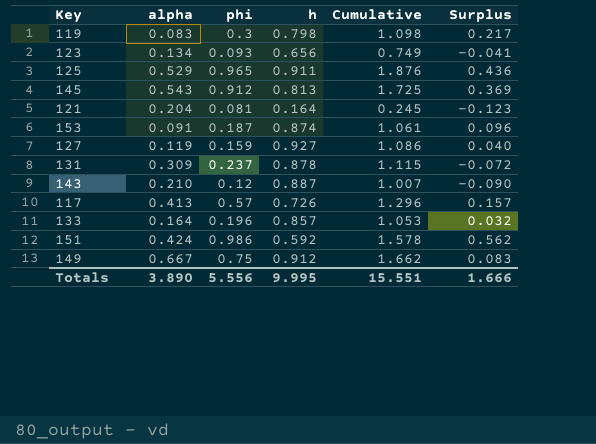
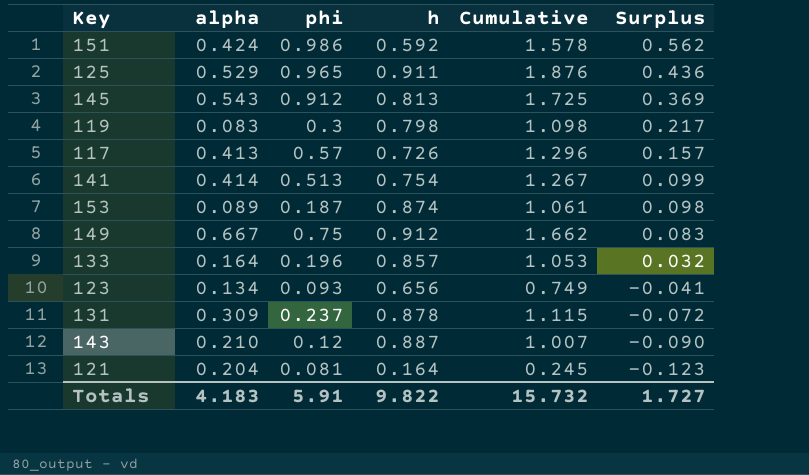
row order: none -> Surplus descending
row 127: 0.119 | 0.159 | 0.927 | 1.086 | 0.040 -> none
row 141: none -> 0.414 | 0.513 | 0.754 | 1.267 | 0.099
153 | alpha: 0.091 -> 0.089
153 | Surplus: 0.096 -> 0.098
Totals | alpha: 3.890 -> 4.183
Totals | phi: 5.556 -> 5.91
Totals | h: 9.995 -> 9.822
Totals | Cumulative: 15.551 -> 15.732
Totals | Surplus: 1.666 -> 1.727

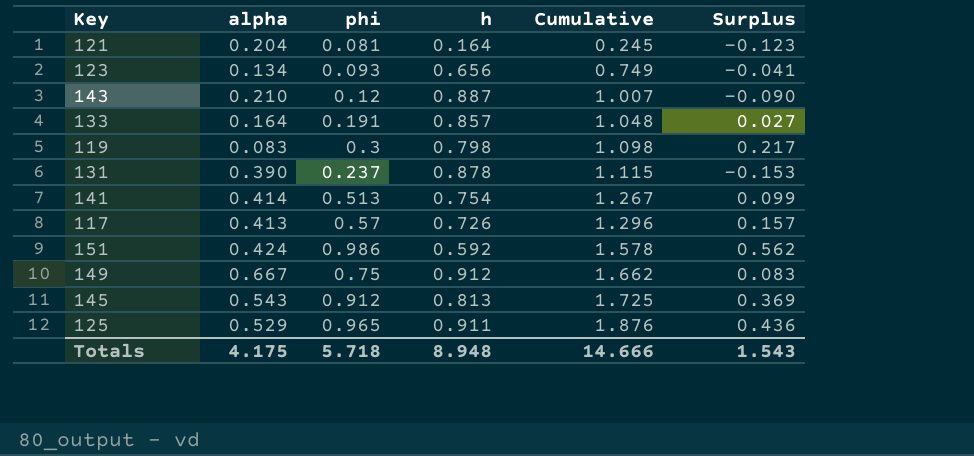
row order: Surplus descending -> Cumulative ascending
row 153: 0.089 | 0.187 | 0.874 | 1.061 | 0.098 -> none
133 | phi: 0.196 -> 0.191
133 | Cumulative: 1.053 -> 1.048
133 | Surplus: 0.032 -> 0.027
131 | alpha: 0.309 -> 0.390
131 | Surplus: -0.072 -> -0.153
Totals | alpha: 4.183 -> 4.175
Totals | phi: 5.91 -> 5.718
Totals | h: 9.822 -> 8.948
Totals | Cumulative: 15.732 -> 14.666
Totals | Surplus: 1.727 -> 1.543

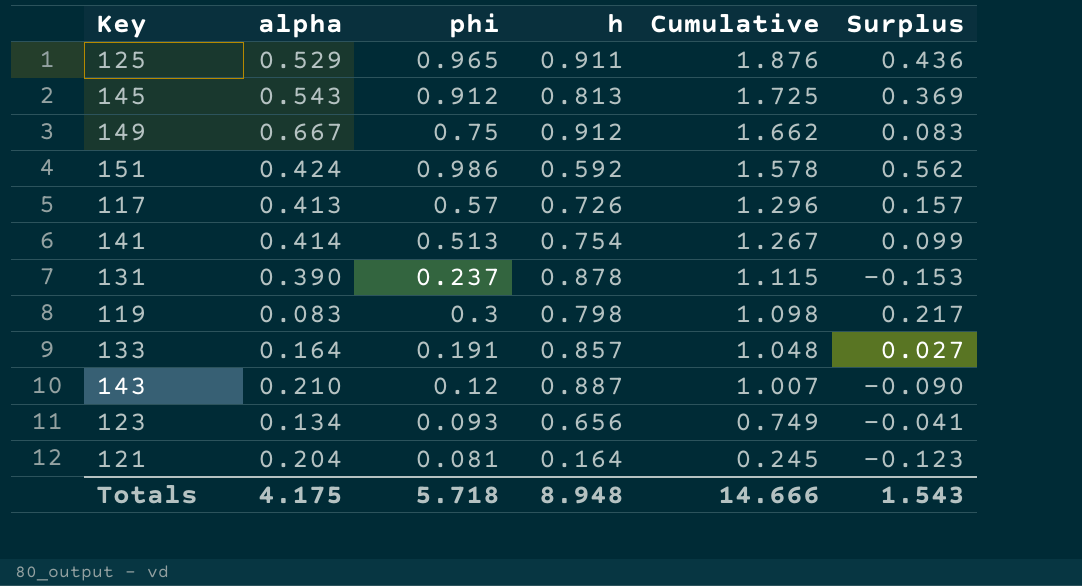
row order: Cumulative ascending -> Cumulative descending

